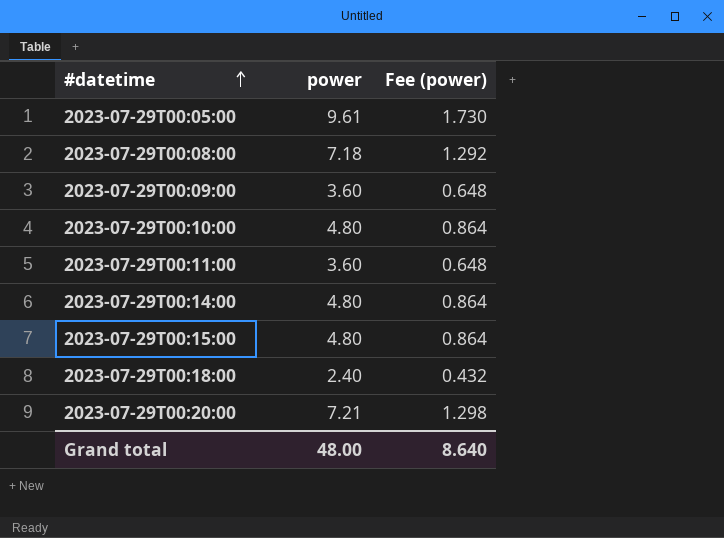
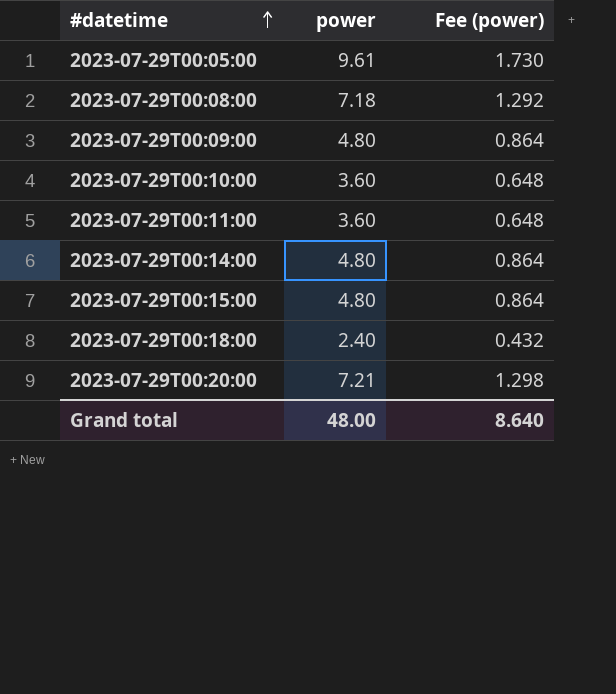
2023-07-29T00:09:00 | power: 3.60 -> 4.80
2023-07-29T00:09:00 | Fee (power): 0.648 -> 0.864
2023-07-29T00:10:00 | power: 4.80 -> 3.60
2023-07-29T00:10:00 | Fee (power): 0.864 -> 0.648

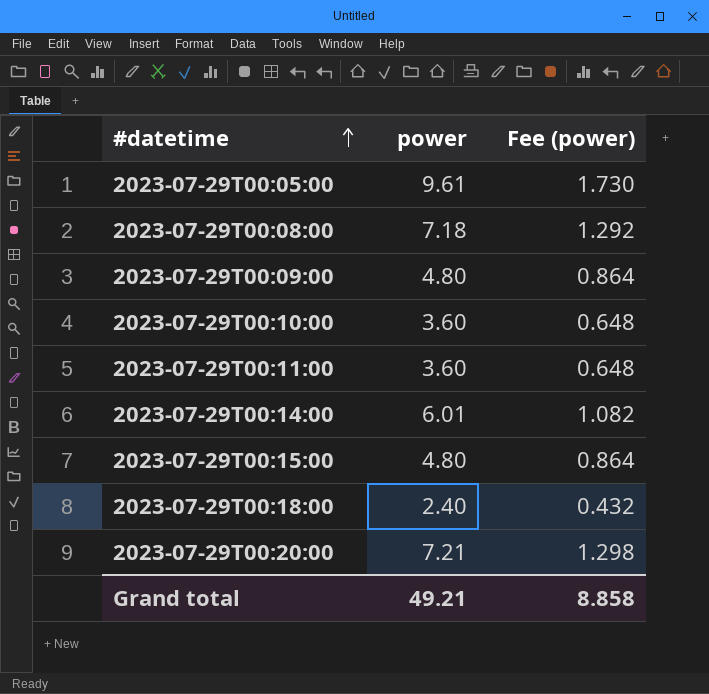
2023-07-29T00:14:00 | power: 4.80 -> 6.01
2023-07-29T00:14:00 | Fee (power): 0.864 -> 1.082
Grand total | power: 48.00 -> 49.21
Grand total | Fee (power): 8.640 -> 8.858

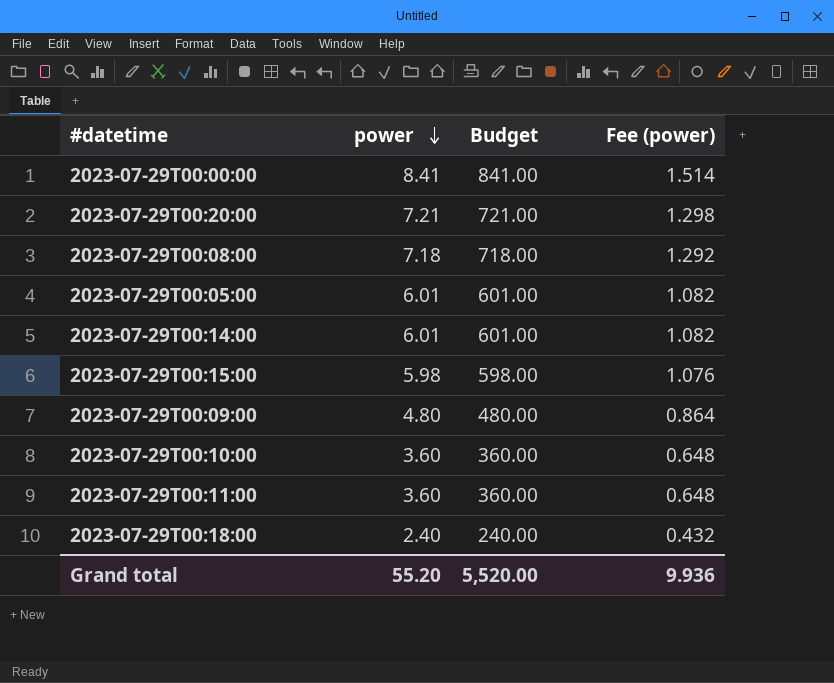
row order: #datetime ascending -> power descending
column Budget | formula: none -> [power] * 100
row 2023-07-29T00:00:00: none -> 8.41 | 841.00 | 1.514
2023-07-29T00:05:00 | power: 9.61 -> 6.01
2023-07-29T00:05:00 | Fee (power): 1.730 -> 1.082
2023-07-29T00:15:00 | power: 4.80 -> 5.98
2023-07-29T00:15:00 | Fee (power): 0.864 -> 1.076
Grand total | power: 49.21 -> 55.20
Grand total | Fee (power): 8.858 -> 9.936

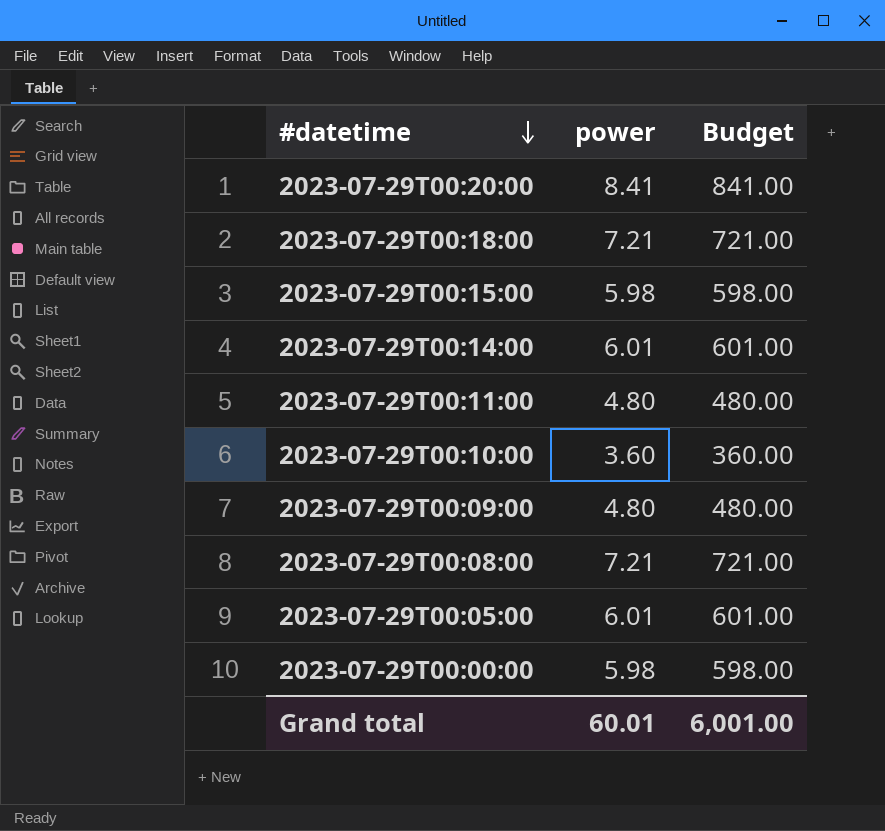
row order: power descending -> #datetime descending
column Fee (power) | formula: [power] * 0.18 -> none
2023-07-29T00:20:00 | power: 7.21 -> 8.41
2023-07-29T00:20:00 | Budget: 721.00 -> 841.00
2023-07-29T00:18:00 | power: 2.40 -> 7.21
2023-07-29T00:18:00 | Budget: 240.00 -> 721.00
2023-07-29T00:11:00 | power: 3.60 -> 4.80
2023-07-29T00:11:00 | Budget: 360.00 -> 480.00
2023-07-29T00:08:00 | power: 7.18 -> 7.21
2023-07-29T00:08:00 | Budget: 718.00 -> 721.00
2023-07-29T00:00:00 | power: 8.41 -> 5.98
2023-07-29T00:00:00 | Budget: 841.00 -> 598.00
Grand total | power: 55.20 -> 60.01
Grand total | Budget: 5,520.00 -> 6,001.00

